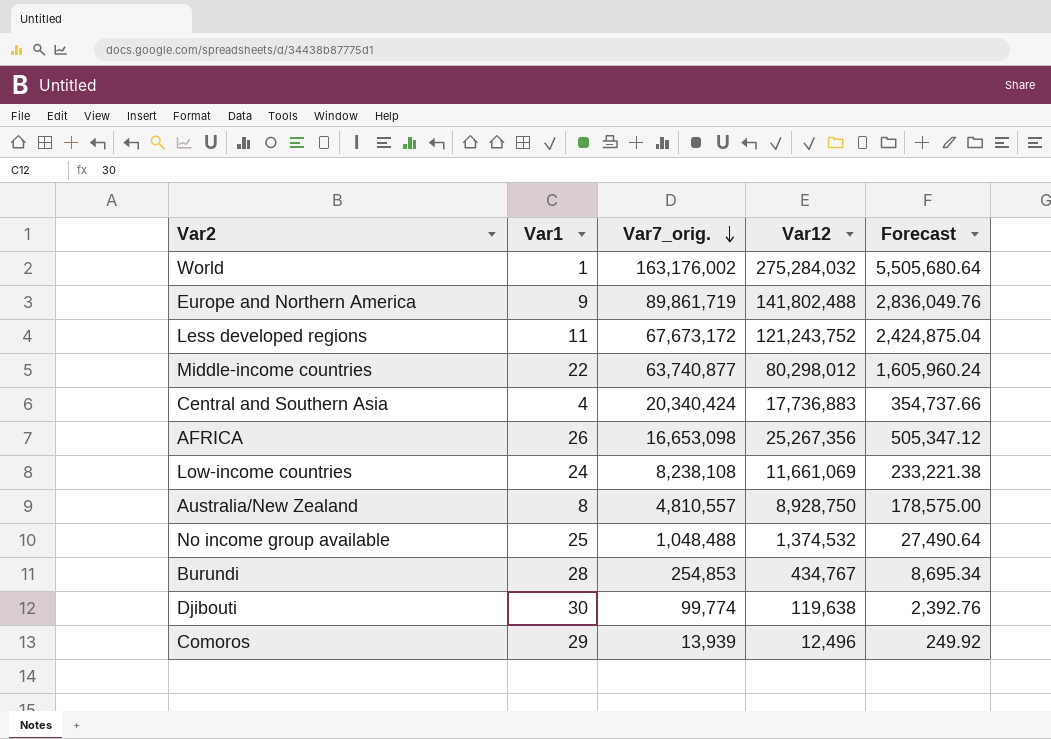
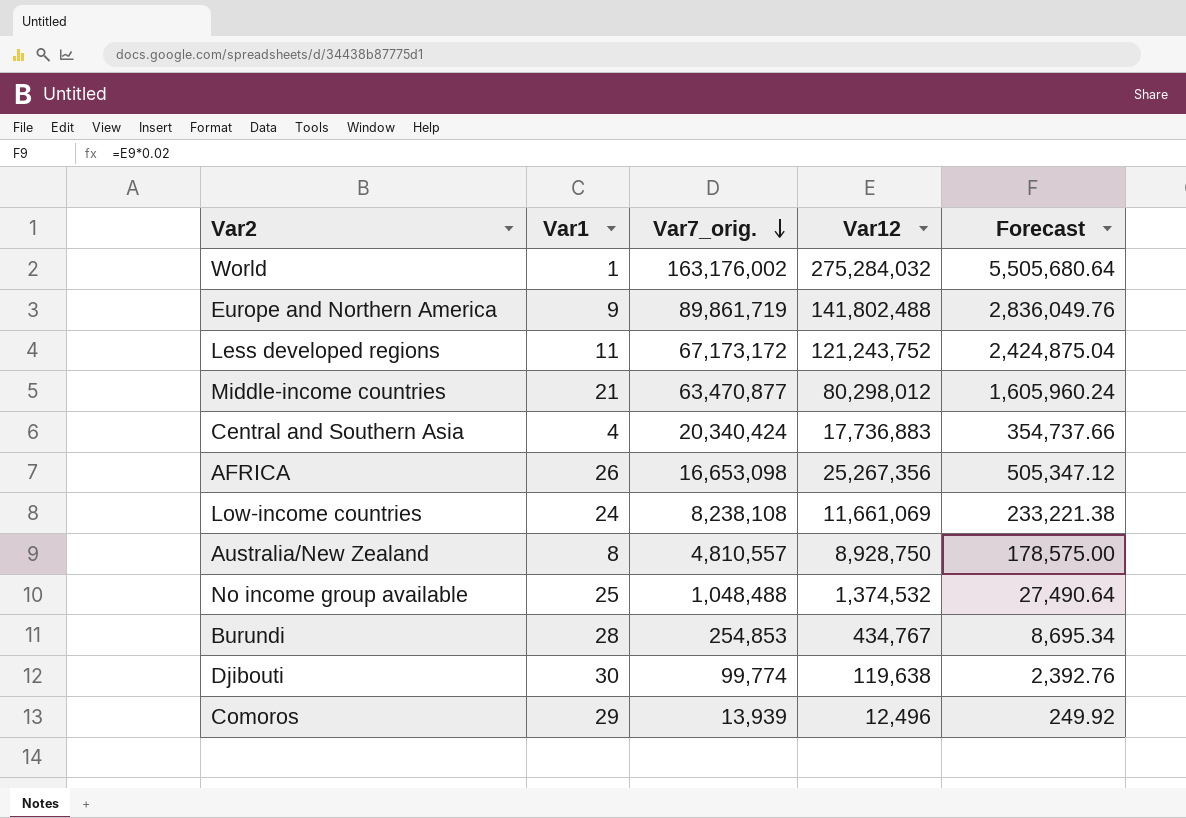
Less developed regions | Var7_orig.: 67,673,172 -> 67,173,172
Middle-income countries | Var1: 22 -> 21
Middle-income countries | Var7_orig.: 63,740,877 -> 63,470,877

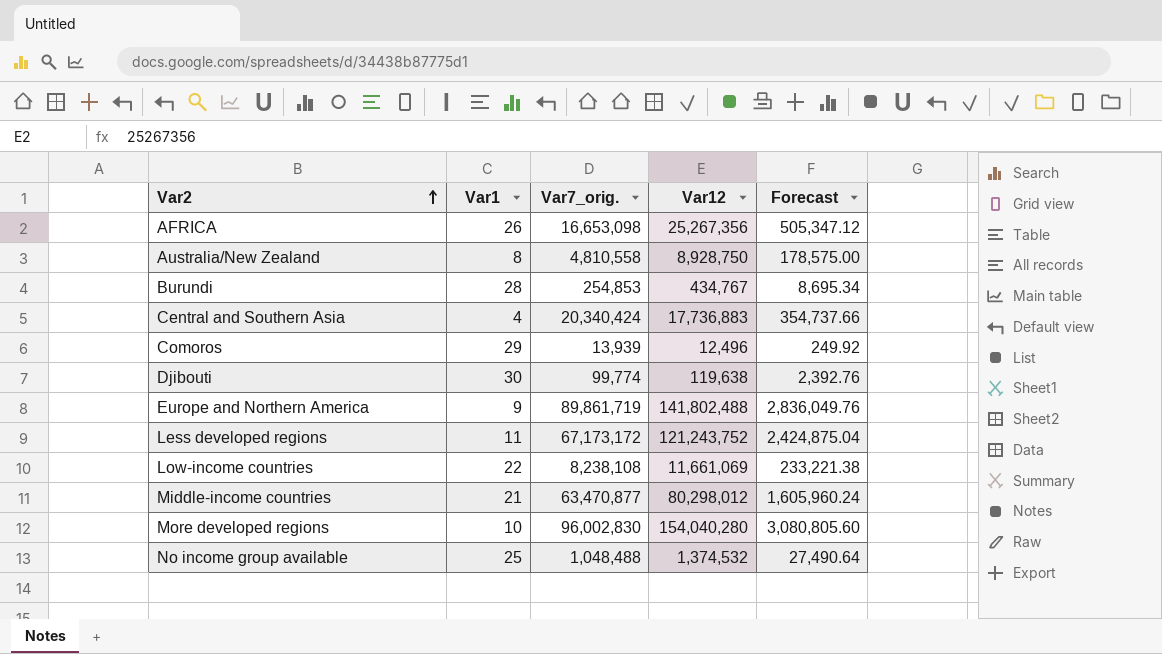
row order: Var7_orig. descending -> Var2 ascending
row World: 1 | 163,176,002 | 275,284,032 | 5,505,680.64 -> none
Australia/New Zealand | Var7_orig.: 4,810,557 -> 4,810,558
Low-income countries | Var1: 24 -> 22
row More developed regions: none -> 10 | 96,002,830 | 154,040,280 | 3,080,805.60

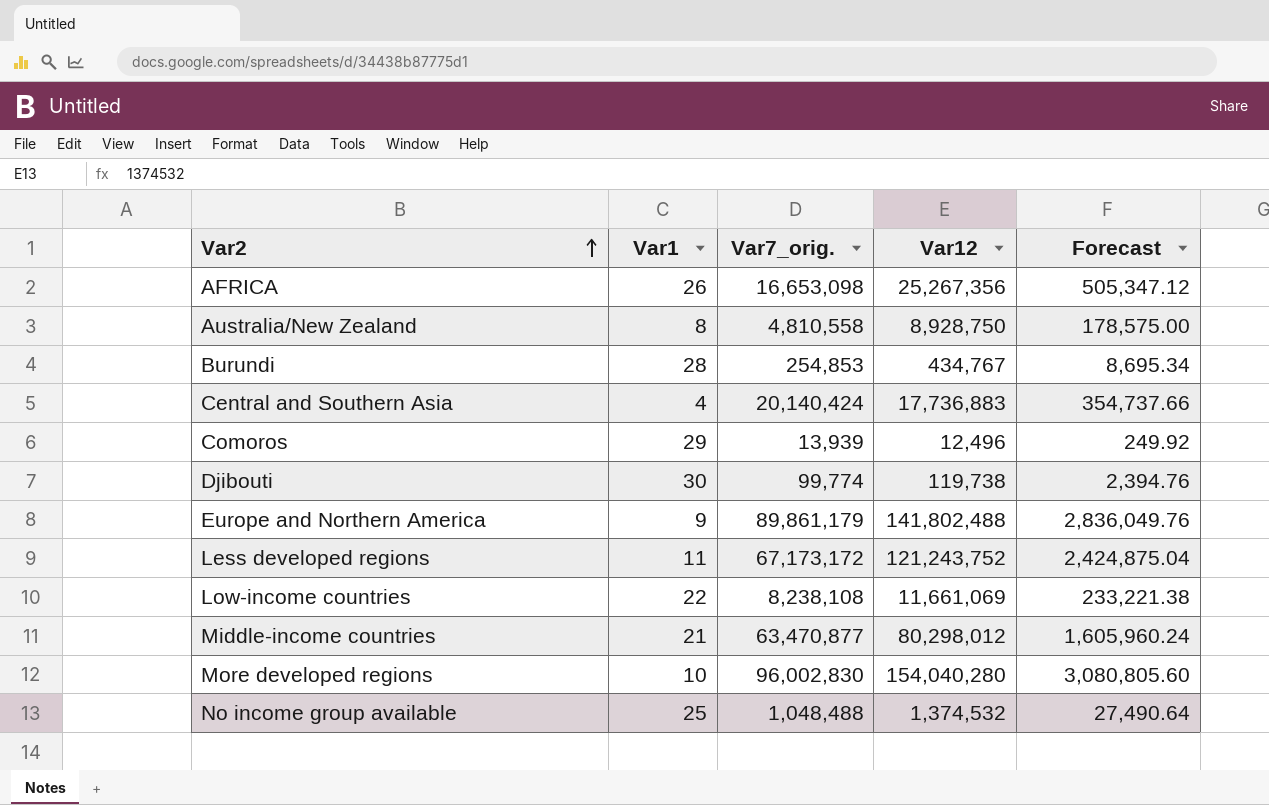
Central and Southern Asia | Var7_orig.: 20,340,424 -> 20,140,424
Djibouti | Var12: 119,638 -> 119,738
Djibouti | Forecast: 2,392.76 -> 2,394.76
Europe and Northern America | Var7_orig.: 89,861,719 -> 89,861,179

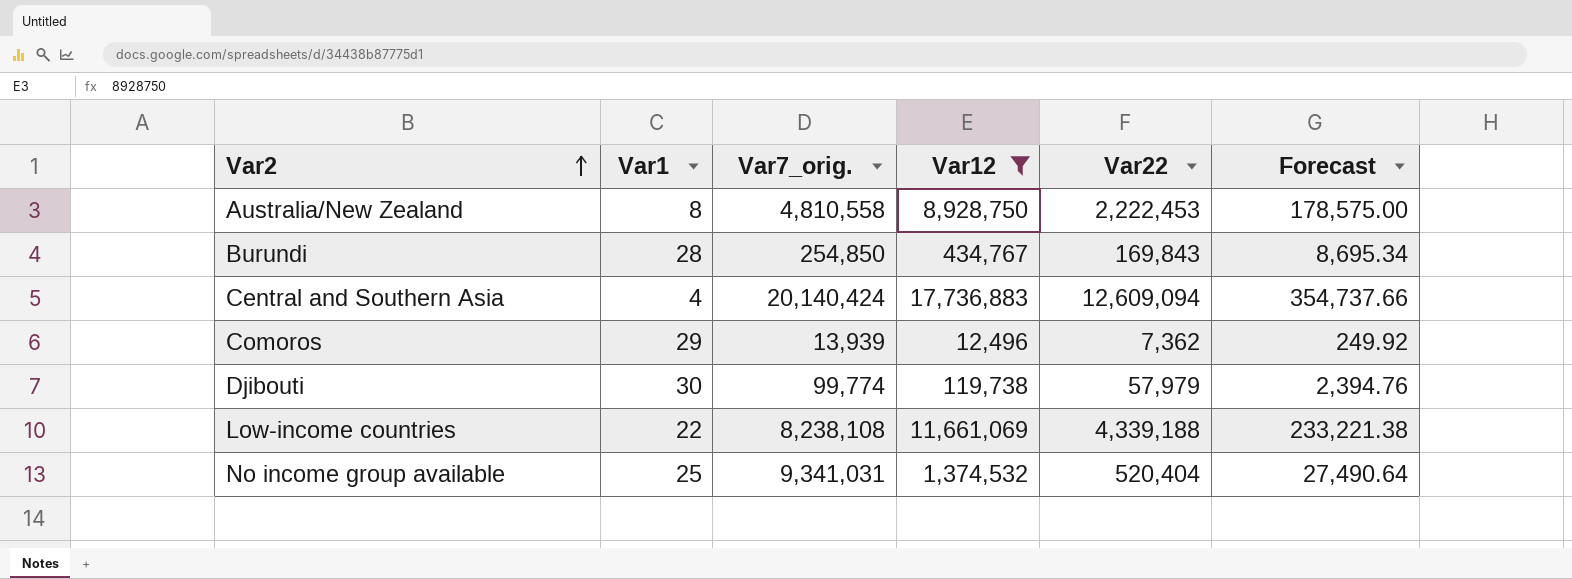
filter: none -> Var12 <= 17,736,883
column Var22 | position: none -> 5
Burundi | Var7_orig.: 254,853 -> 254,850
No income group available | Var7_orig.: 1,048,488 -> 9,341,031

